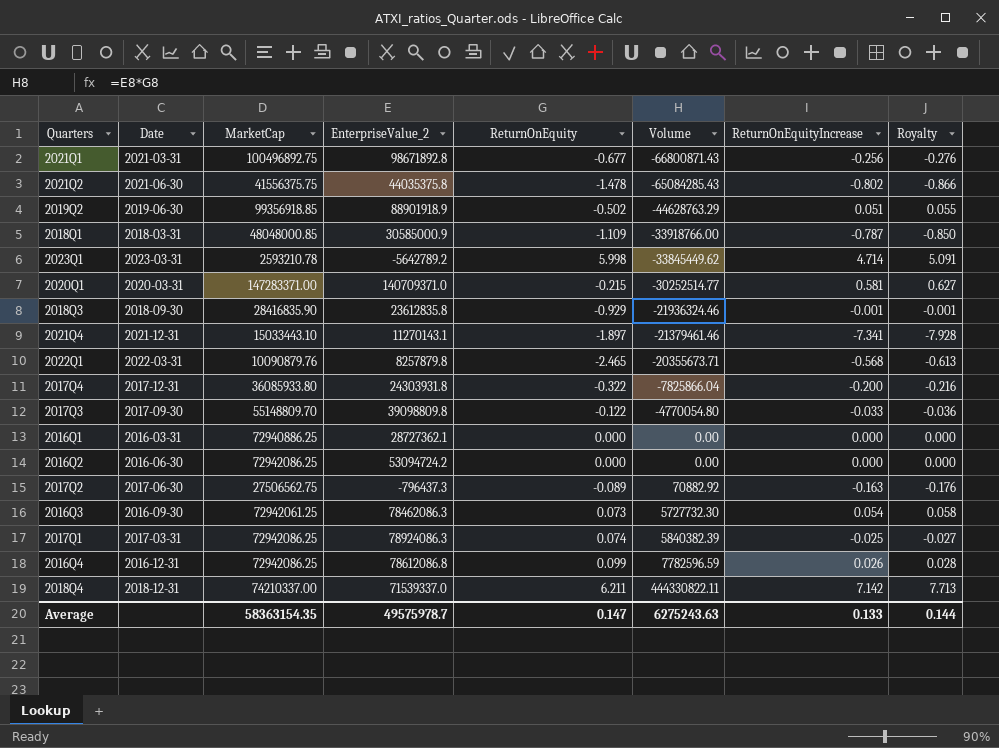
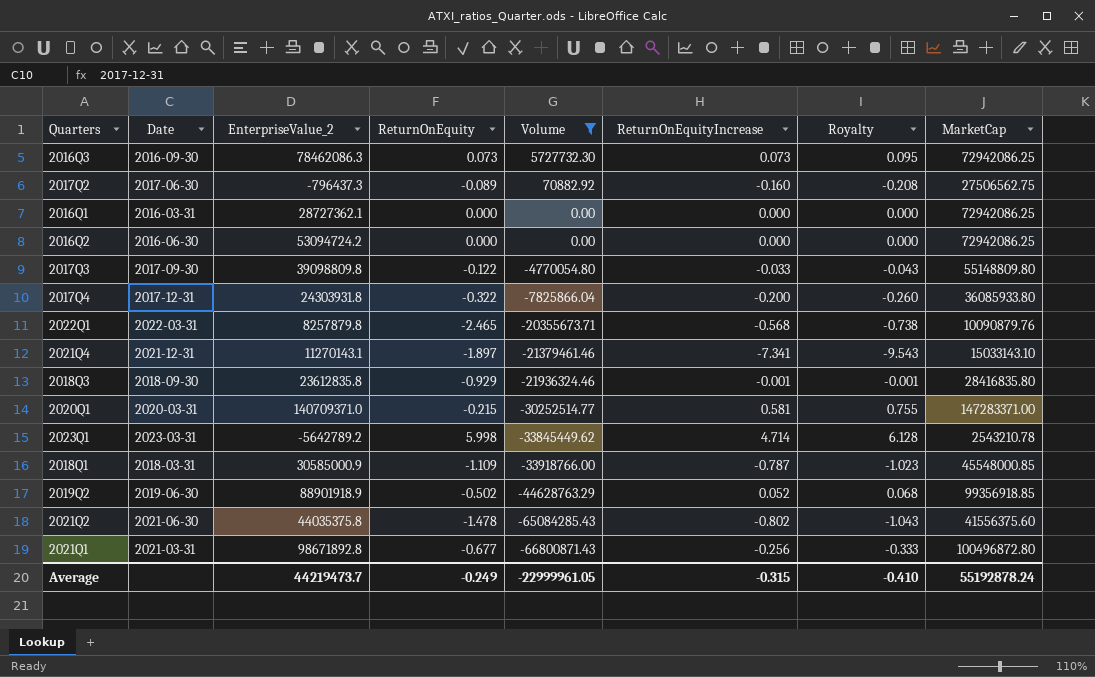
filter: none -> Volume <= 5727732.30
row order: Volume ascending -> Volume descending
column Royalty | formula: [ReturnOnEquityIncrease] * 1.08 -> [ReturnOnEquityIncrease] * 1.3
column MarketCap | position: 3 -> 8
2016Q3 | ReturnOnEquityIncrease: 0.054 -> 0.073
2016Q3 | MarketCap: 72942061.25 -> 72942086.25
2017Q2 | ReturnOnEquityIncrease: -0.163 -> -0.160
2016Q1 | MarketCap: 72940886.25 -> 72942086.25
2017Q3 | MarketCap: 55148809.70 -> 55148809.80
2021Q4 | MarketCap: 15033443.10 -> 15033143.10
2018Q3 | MarketCap: 28416835.90 -> 28416835.80
2023Q1 | MarketCap: 2593210.78 -> 2543210.78
2018Q1 | MarketCap: 48048000.85 -> 45548000.85
2019Q2 | ReturnOnEquityIncrease: 0.051 -> 0.052
2021Q2 | MarketCap: 41556375.75 -> 41556375.60
2021Q1 | MarketCap: 100496892.75 -> 100496872.80
Average | EnterpriseValue_2: 49575978.7 -> 44219473.7
Average | ReturnOnEquity: 0.147 -> -0.249
Average | Volume: 6275243.63 -> -22999961.05
Average | ReturnOnEquityIncrease: 0.133 -> -0.315
Average | Royalty: 0.144 -> -0.410
Average | MarketCap: 58363154.35 -> 55192878.24

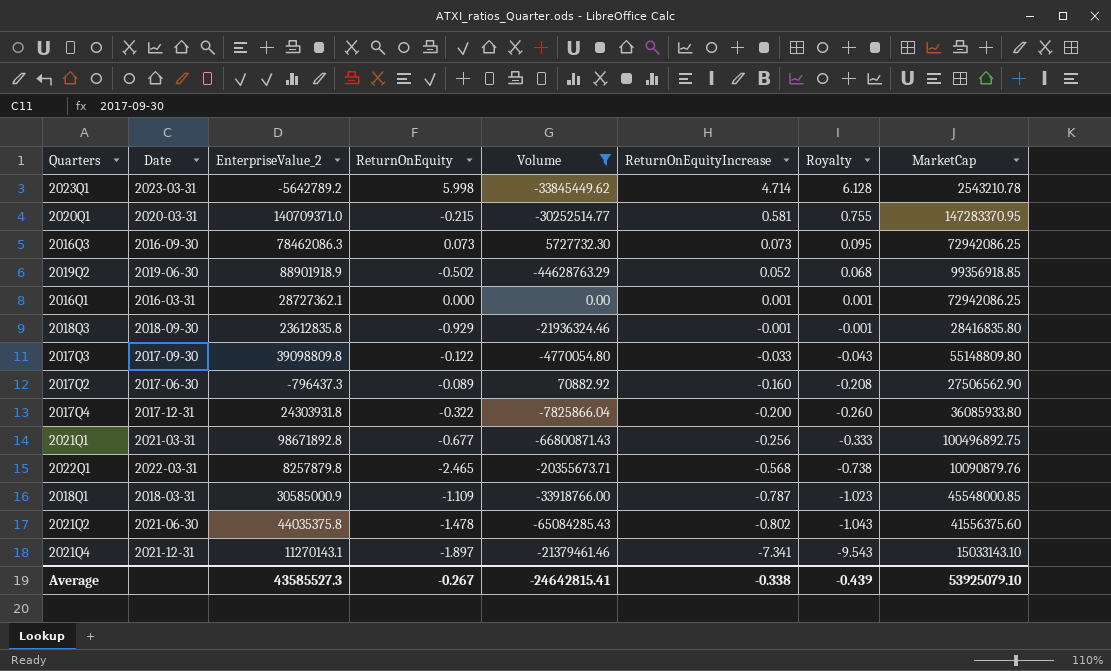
row order: Volume descending -> ReturnOnEquityIncrease descending
row 2016Q2: 2016-06-30 | 53094724.2 | 0.000 | 0.00 | 0.000 | 0.000 | 72942086.25 -> none
2020Q1 | MarketCap: 147283371.00 -> 147283370.95
2016Q1 | ReturnOnEquityIncrease: 0.000 -> 0.001
2016Q1 | Royalty: 0.000 -> 0.001
2017Q2 | MarketCap: 27506562.75 -> 27506562.90
2021Q1 | MarketCap: 100496872.80 -> 100496892.75
Average | EnterpriseValue_2: 44219473.7 -> 43585527.3
Average | ReturnOnEquity: -0.249 -> -0.267
Average | Volume: -22999961.05 -> -24642815.41
Average | ReturnOnEquityIncrease: -0.315 -> -0.338
Average | Royalty: -0.410 -> -0.439
Average | MarketCap: 55192878.24 -> 53925079.10

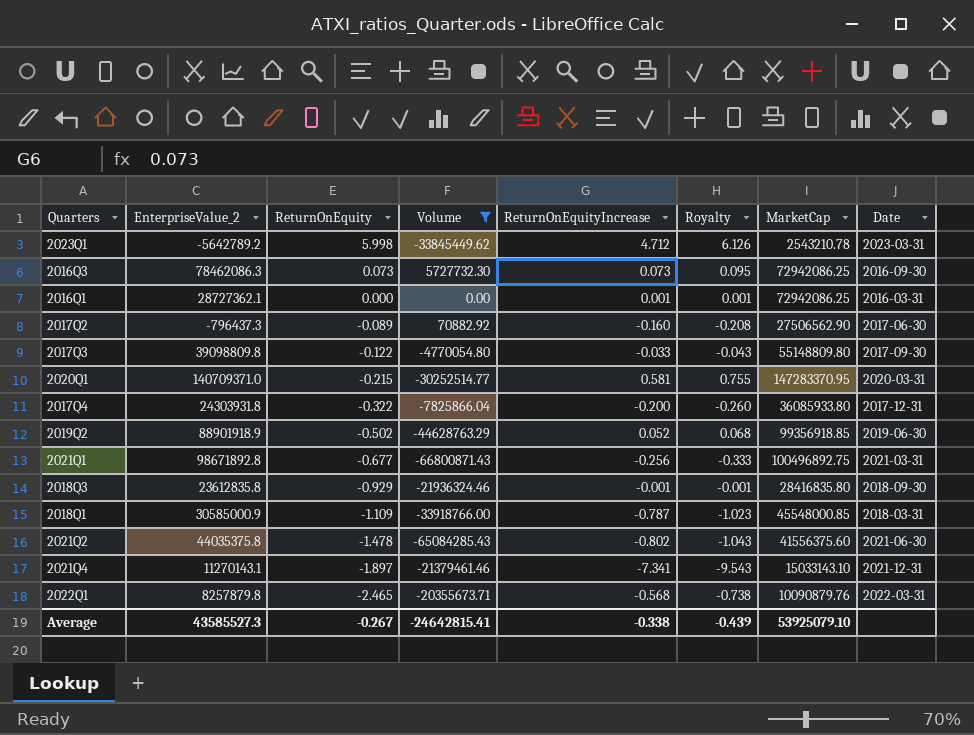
row order: ReturnOnEquityIncrease descending -> ReturnOnEquity descending
column Date | position: 2 -> 8
2023Q1 | ReturnOnEquityIncrease: 4.714 -> 4.712
2023Q1 | Royalty: 6.128 -> 6.126

